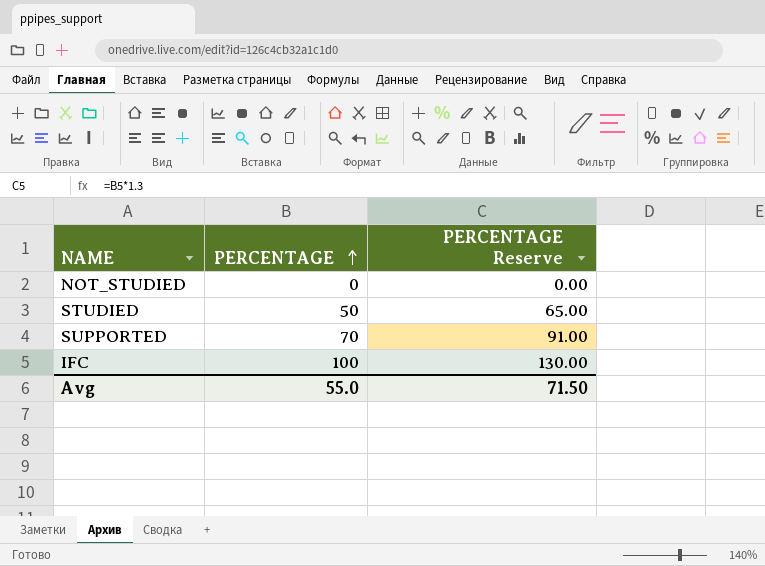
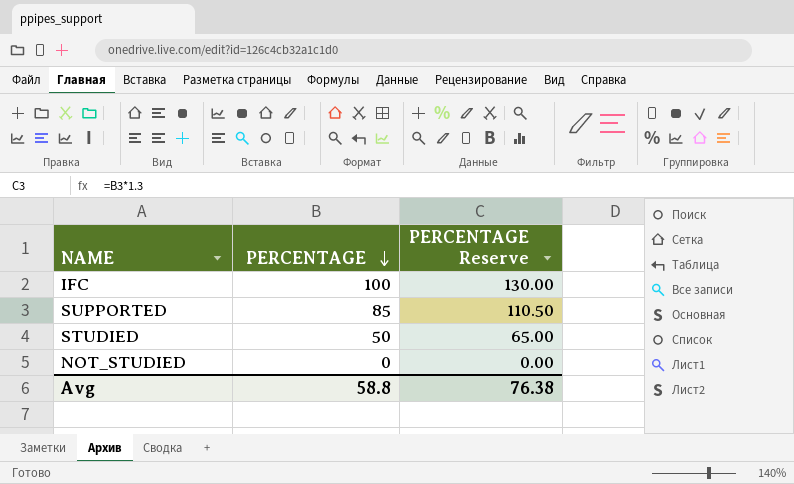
row order: PERCENTAGE ascending -> PERCENTAGE descending
SUPPORTED | PERCENTAGE: 70 -> 85
SUPPORTED | PERCENTAGE Reserve: 91.00 -> 110.50
Avg | PERCENTAGE: 55.0 -> 58.8
Avg | PERCENTAGE Reserve: 71.50 -> 76.38

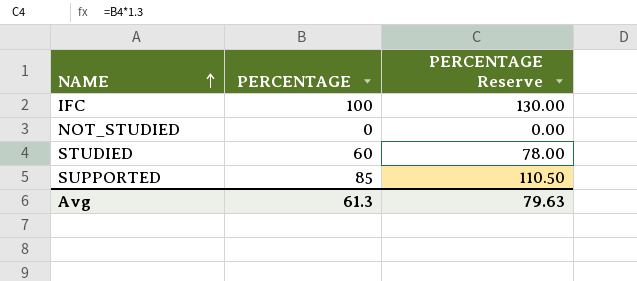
row order: PERCENTAGE descending -> NAME ascending
STUDIED | PERCENTAGE: 50 -> 60
STUDIED | PERCENTAGE Reserve: 65.00 -> 78.00
Avg | PERCENTAGE: 58.8 -> 61.3
Avg | PERCENTAGE Reserve: 76.38 -> 79.63

